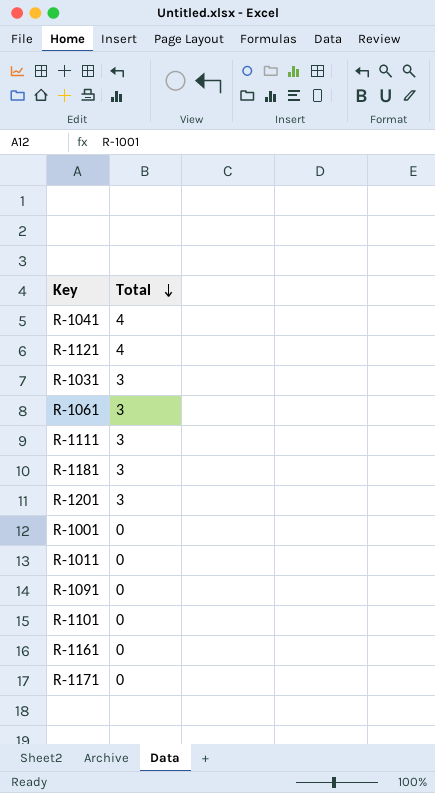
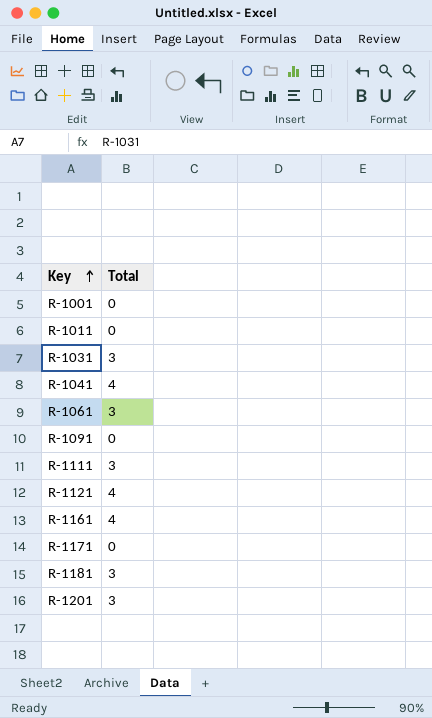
row order: Total descending -> Key ascending
row R-1101: 0 -> none
R-1161 | Total: 0 -> 4

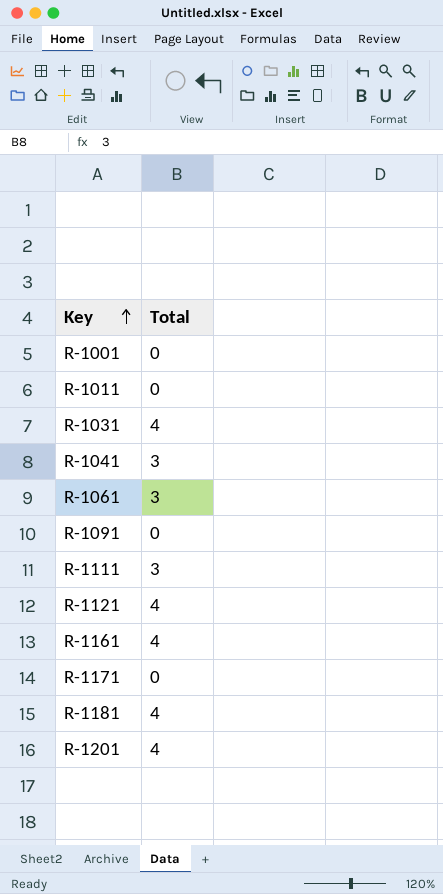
R-1031 | Total: 3 -> 4
R-1041 | Total: 4 -> 3
R-1181 | Total: 3 -> 4
R-1201 | Total: 3 -> 4

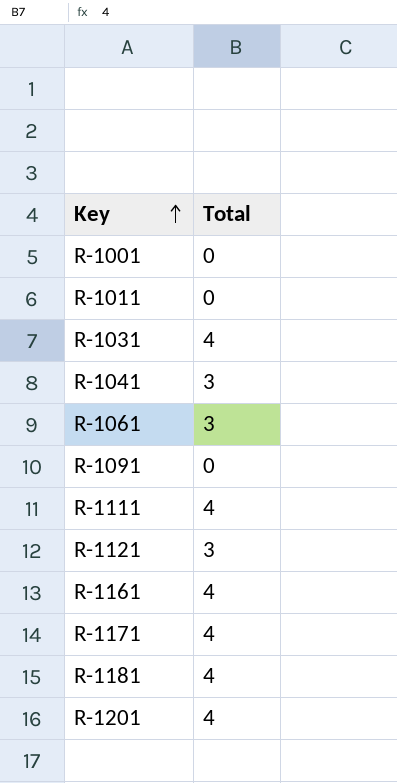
R-1111 | Total: 3 -> 4
R-1121 | Total: 4 -> 3
R-1171 | Total: 0 -> 4

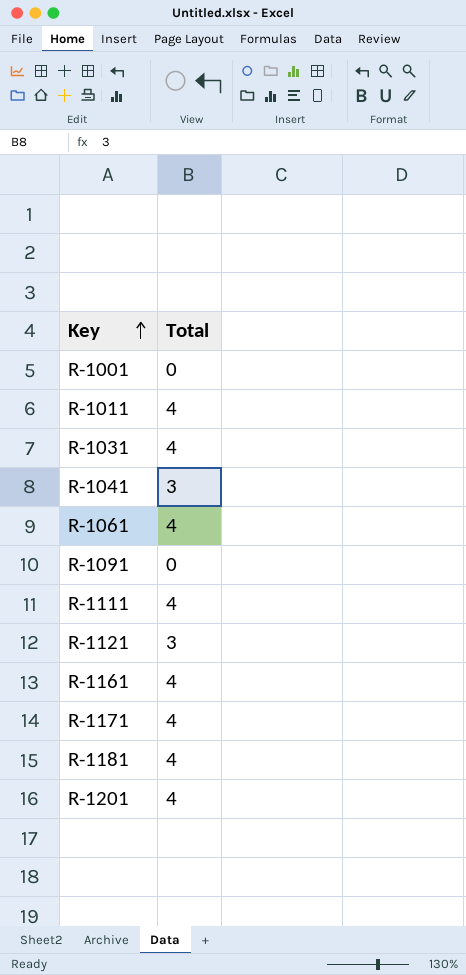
R-1011 | Total: 0 -> 4
R-1061 | Total: 3 -> 4

